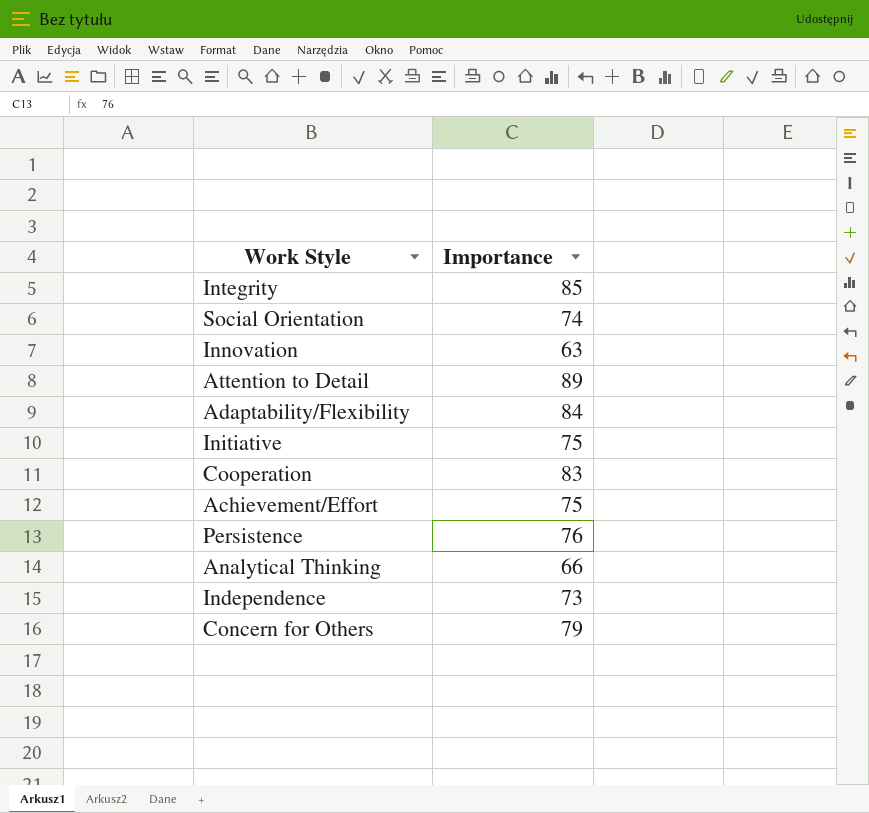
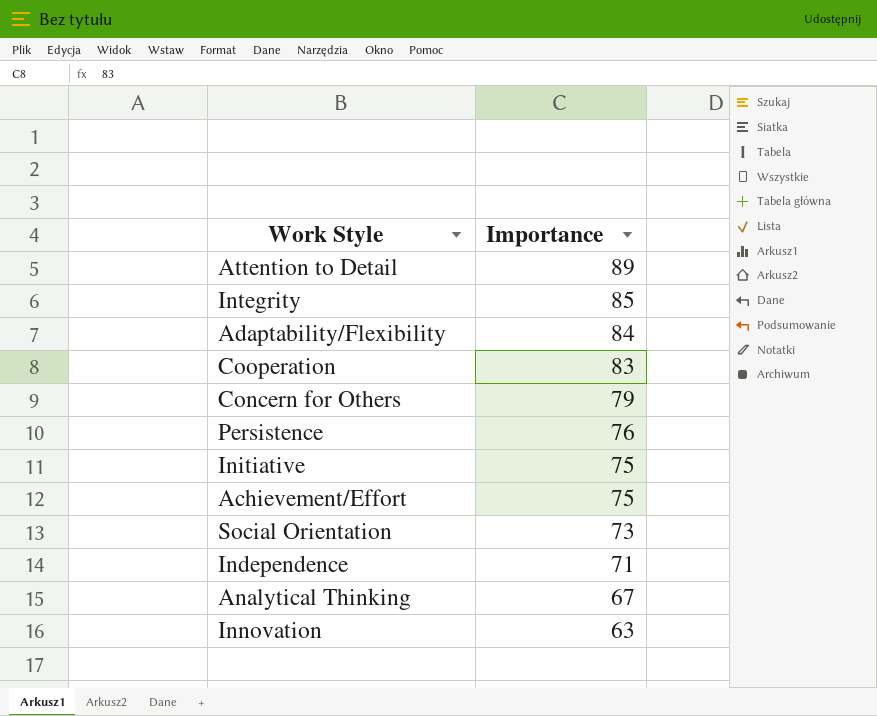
row order: none -> Importance descending
Social Orientation | Importance: 74 -> 73
Independence | Importance: 73 -> 71
Analytical Thinking | Importance: 66 -> 67

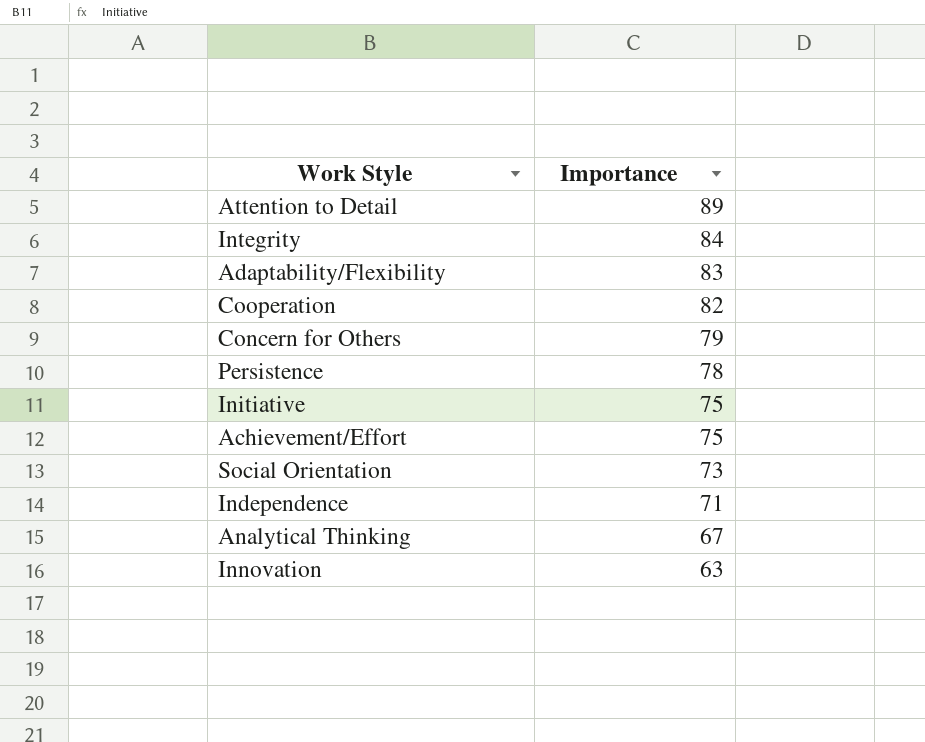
Integrity | Importance: 85 -> 84
Adaptability/Flexibility | Importance: 84 -> 83
Cooperation | Importance: 83 -> 82
Persistence | Importance: 76 -> 78

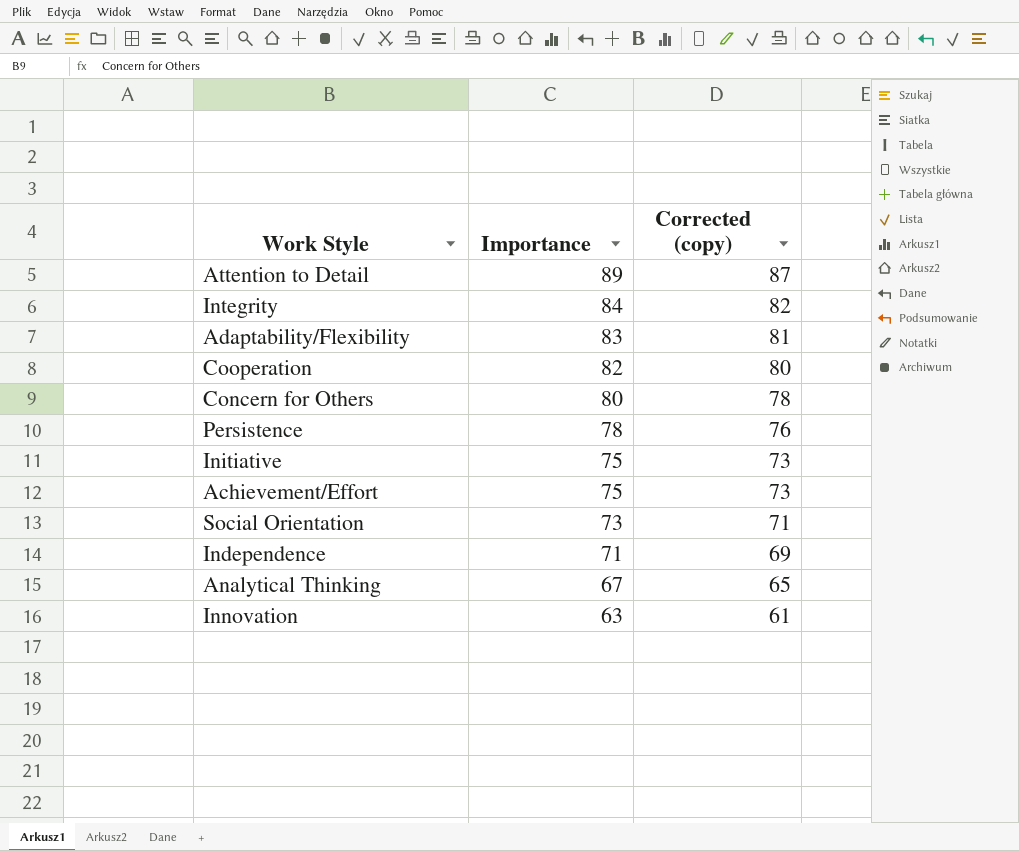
column Corrected (copy) | formula: none -> [Importance] - 2
Concern for Others | Importance: 79 -> 80

